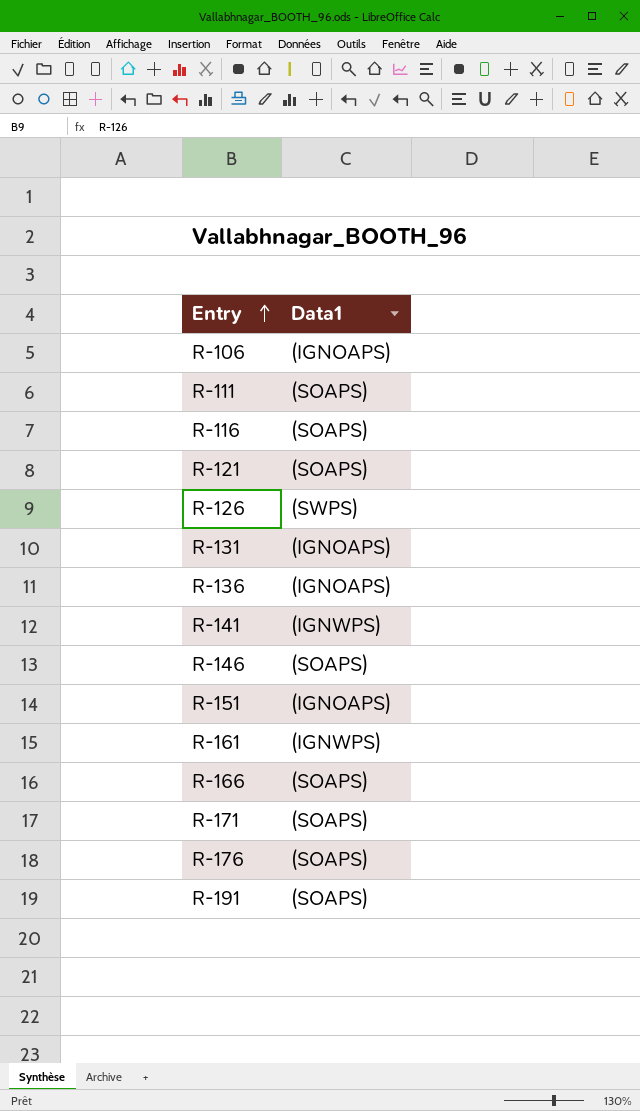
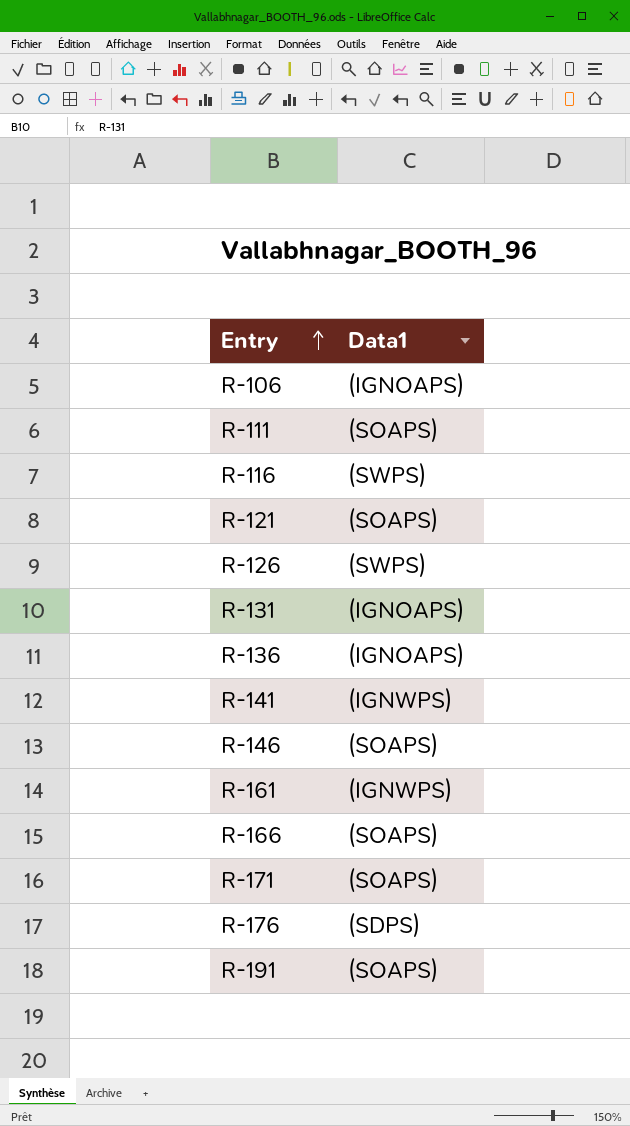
row R-151: (IGNOAPS) -> none
R-116 | Data1: (SOAPS) -> (SWPS)
R-176 | Data1: (SOAPS) -> (SDPS)

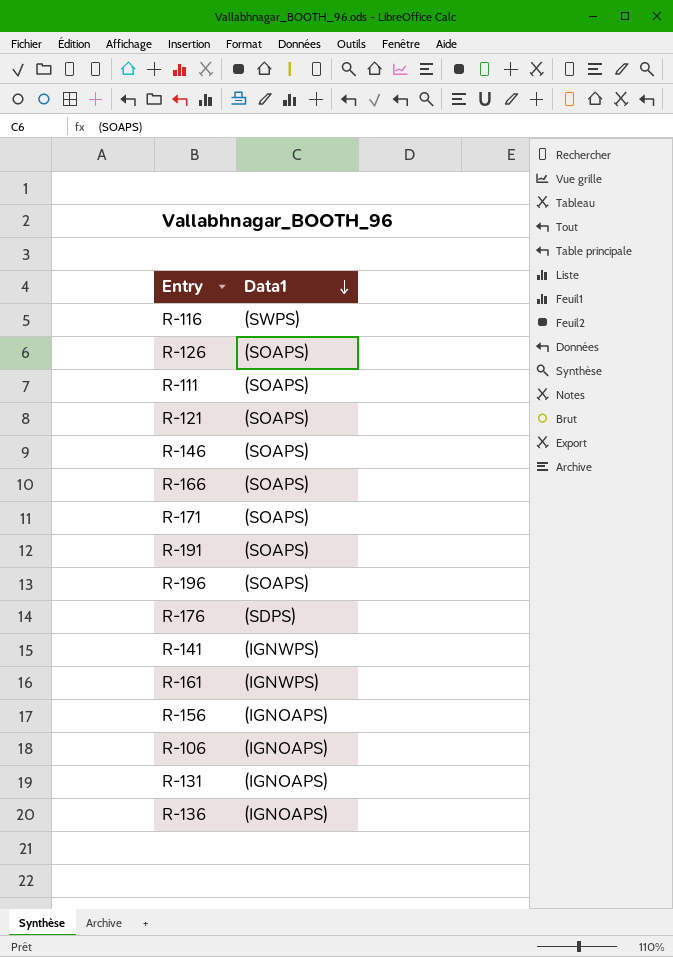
row order: Entry ascending -> Data1 descending
R-126 | Data1: (SWPS) -> (SOAPS)
row R-196: none -> (SOAPS)
row R-156: none -> (IGNOAPS)

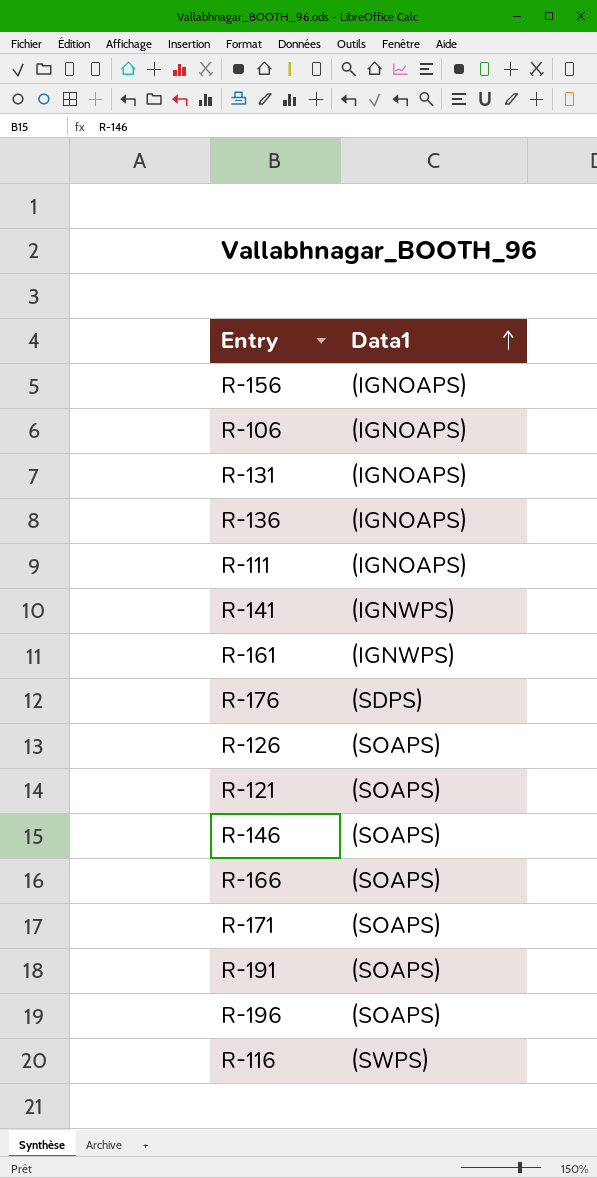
row order: Data1 descending -> Data1 ascending
R-111 | Data1: (SOAPS) -> (IGNOAPS)

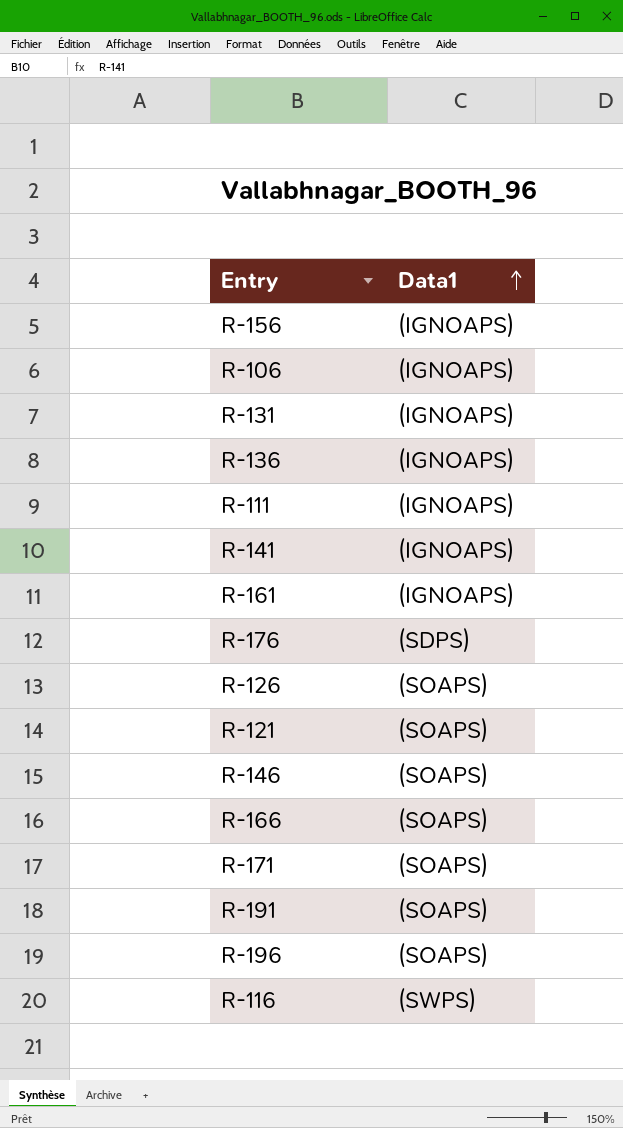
R-141 | Data1: (IGNWPS) -> (IGNOAPS)
R-161 | Data1: (IGNWPS) -> (IGNOAPS)

